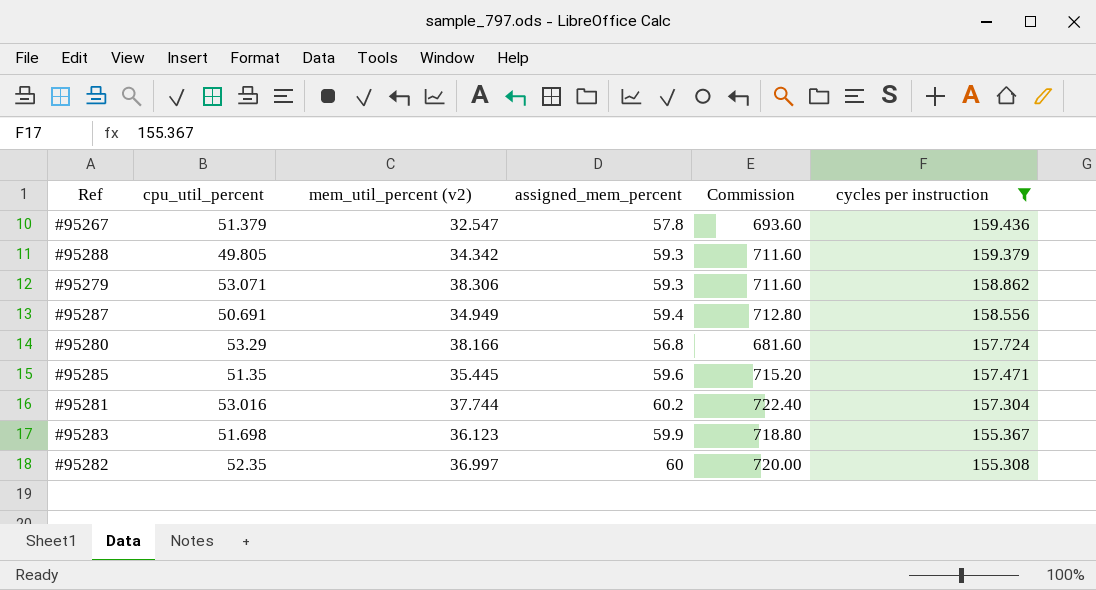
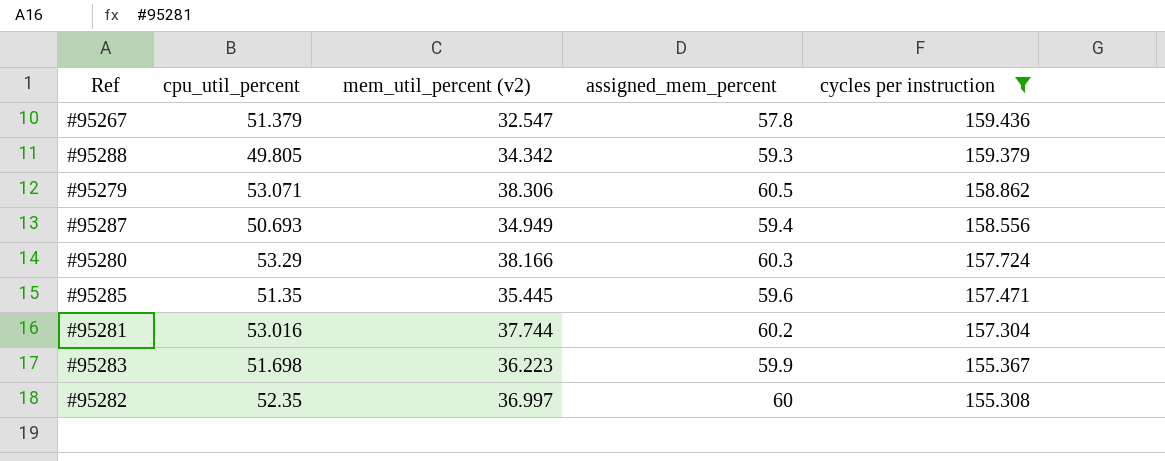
column Commission | formula: [assigned_mem_percent] * 12 -> none
#95279 | assigned_mem_percent: 59.3 -> 60.5
#95287 | cpu_util_percent: 50.691 -> 50.693
#95280 | assigned_mem_percent: 56.8 -> 60.3
#95283 | mem_util_percent (v2): 36.123 -> 36.223

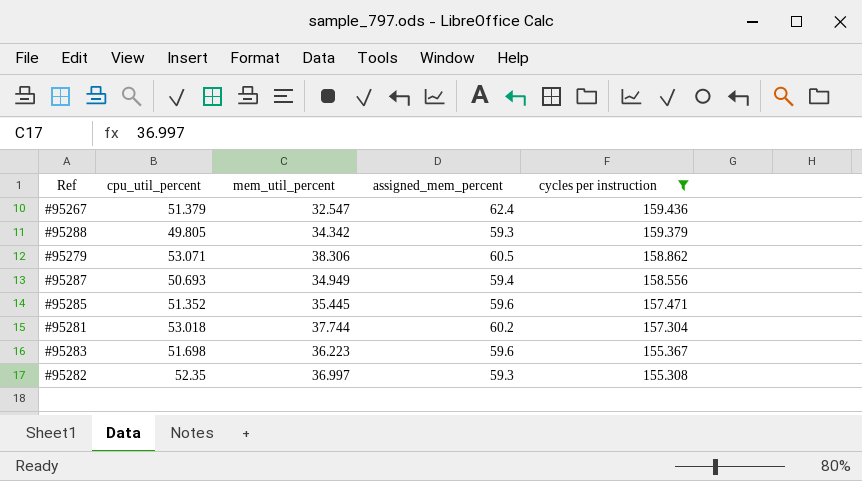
column name: mem_util_percent (v2) -> mem_util_percent
row #95280: 53.29 | 38.166 | 60.3 | 157.724 -> none
#95267 | assigned_mem_percent: 57.8 -> 62.4
#95285 | cpu_util_percent: 51.35 -> 51.352
#95281 | cpu_util_percent: 53.016 -> 53.018
#95283 | assigned_mem_percent: 59.9 -> 59.6
#95282 | assigned_mem_percent: 60 -> 59.3

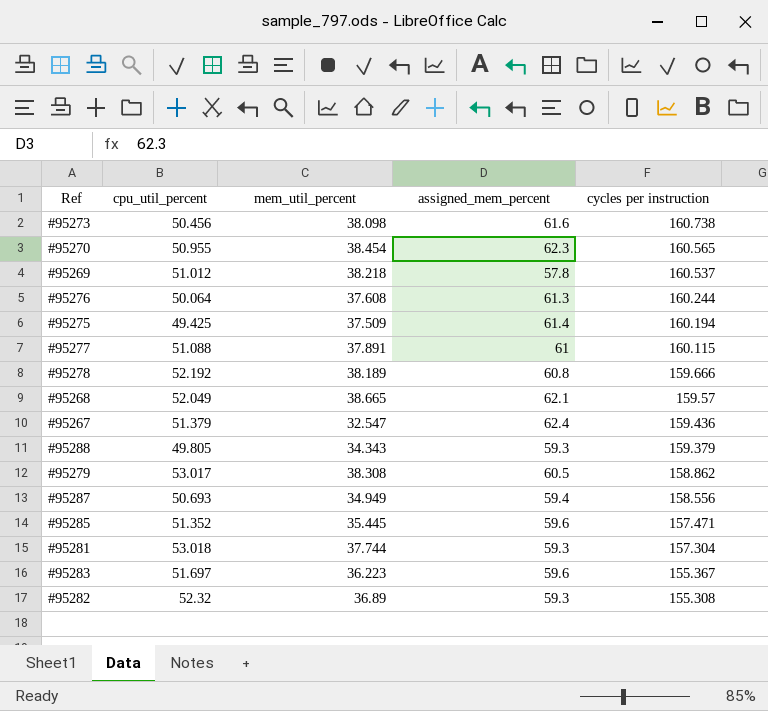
filter: cycles per instruction <= 159.436 -> none
#95288 | mem_util_percent: 34.342 -> 34.343
#95279 | cpu_util_percent: 53.071 -> 53.017
#95279 | mem_util_percent: 38.306 -> 38.308
#95281 | assigned_mem_percent: 60.2 -> 59.3
#95283 | cpu_util_percent: 51.698 -> 51.697
#95282 | cpu_util_percent: 52.35 -> 52.32
#95282 | mem_util_percent: 36.997 -> 36.89

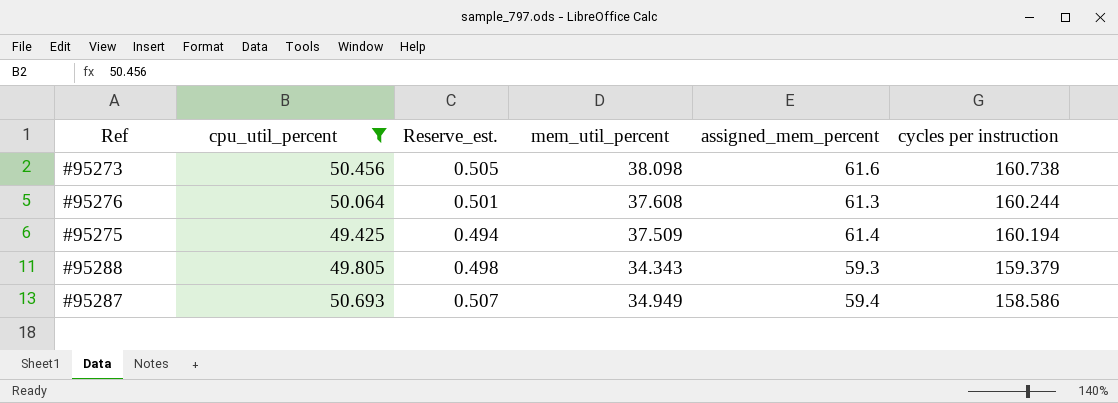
filter: none -> cpu_util_percent <= 50.693
column Reserve_est. | formula: none -> [cpu_util_percent] * 0.01
#95287 | cycles per instruction: 158.556 -> 158.586

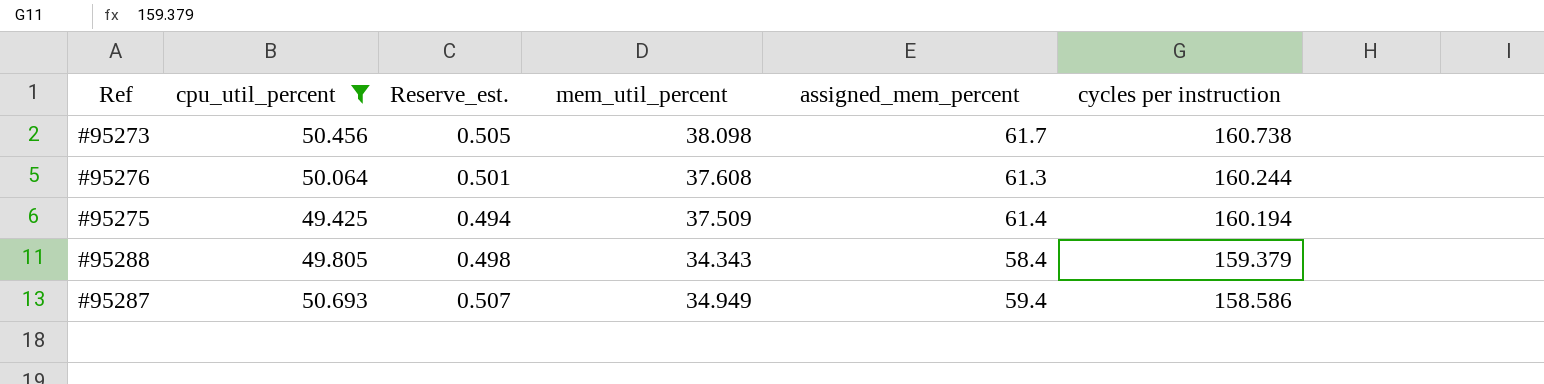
#95273 | assigned_mem_percent: 61.6 -> 61.7
#95288 | assigned_mem_percent: 59.3 -> 58.4

